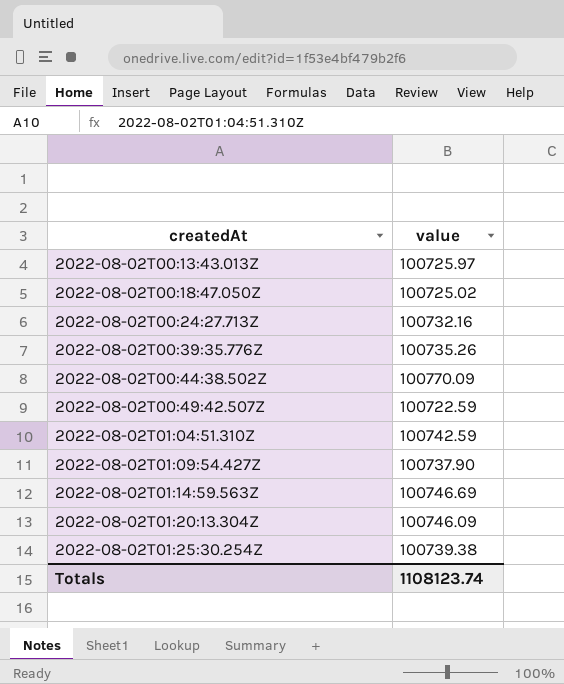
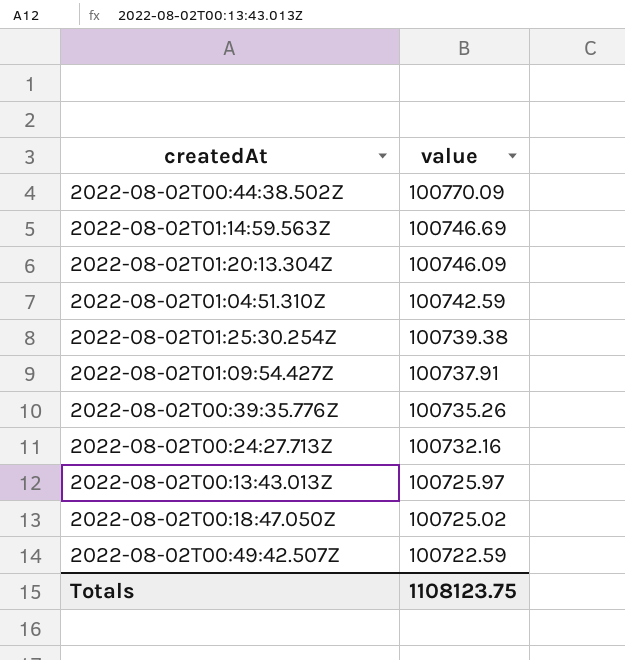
row order: createdAt ascending -> value descending
2022-08-02T01:09:54.427Z | value: 100737.90 -> 100737.91
Totals | value: 1108123.74 -> 1108123.75

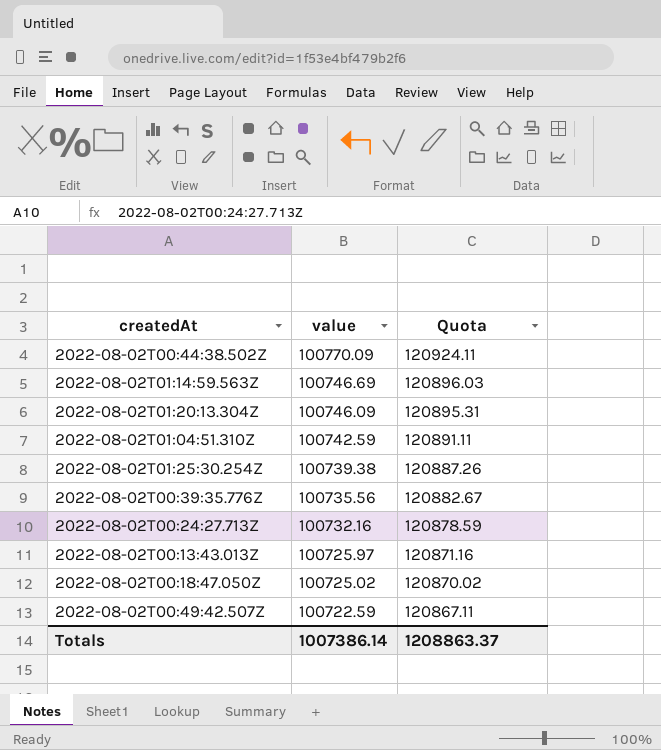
column Quota | formula: none -> [value] * 1.2
row 2022-08-02T01:09:54.427Z: 100737.91 -> none
2022-08-02T00:39:35.776Z | value: 100735.26 -> 100735.56
Totals | value: 1108123.75 -> 1007386.14

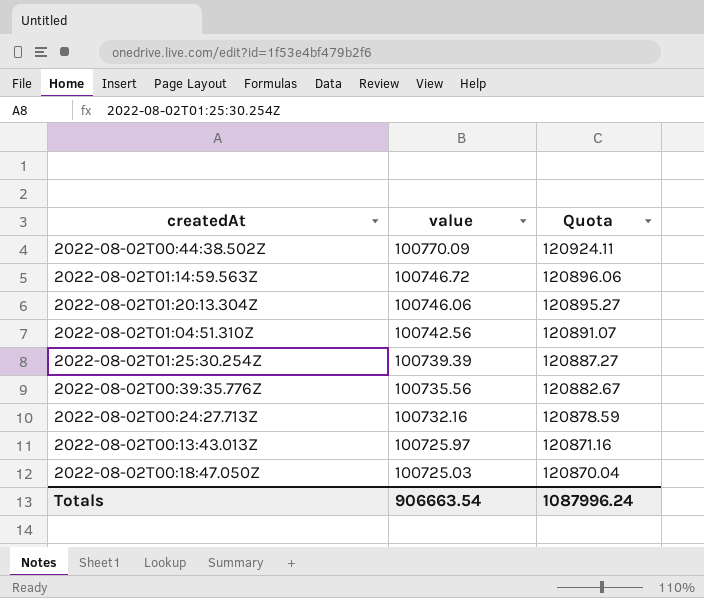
row 2022-08-02T00:49:42.507Z: 100722.59 | 120867.11 -> none
2022-08-02T01:14:59.563Z | value: 100746.69 -> 100746.72
2022-08-02T01:14:59.563Z | Quota: 120896.03 -> 120896.06
2022-08-02T01:20:13.304Z | value: 100746.09 -> 100746.06
2022-08-02T01:20:13.304Z | Quota: 120895.31 -> 120895.27
2022-08-02T01:04:51.310Z | value: 100742.59 -> 100742.56
2022-08-02T01:04:51.310Z | Quota: 120891.11 -> 120891.07
2022-08-02T01:25:30.254Z | value: 100739.38 -> 100739.39
2022-08-02T01:25:30.254Z | Quota: 120887.26 -> 120887.27
2022-08-02T00:18:47.050Z | value: 100725.02 -> 100725.03
2022-08-02T00:18:47.050Z | Quota: 120870.02 -> 120870.04
Totals | value: 1007386.14 -> 906663.54
Totals | Quota: 1208863.37 -> 1087996.24

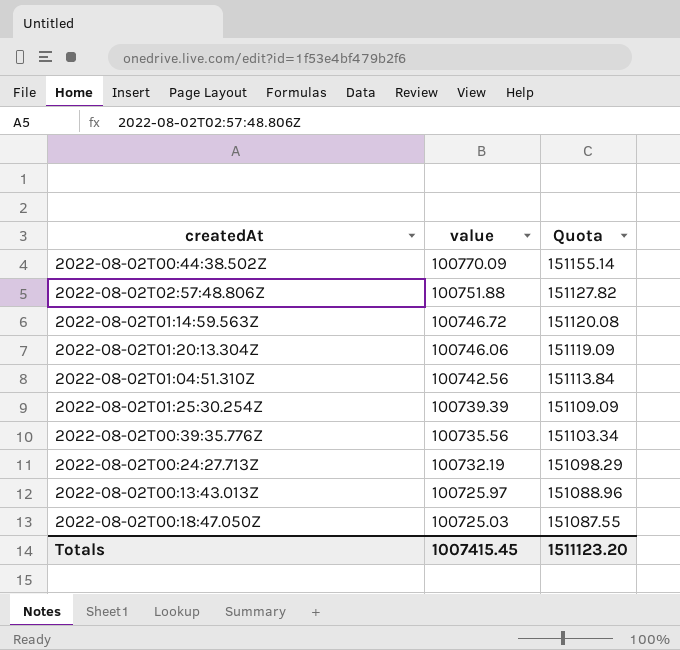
column Quota | formula: [value] * 1.2 -> [value] * 1.5
row 2022-08-02T02:57:48.806Z: none -> 100751.88 | 151127.82
2022-08-02T00:24:27.713Z | value: 100732.16 -> 100732.19
Totals | value: 906663.54 -> 1007415.45
Totals | Quota: 1087996.24 -> 1511123.20

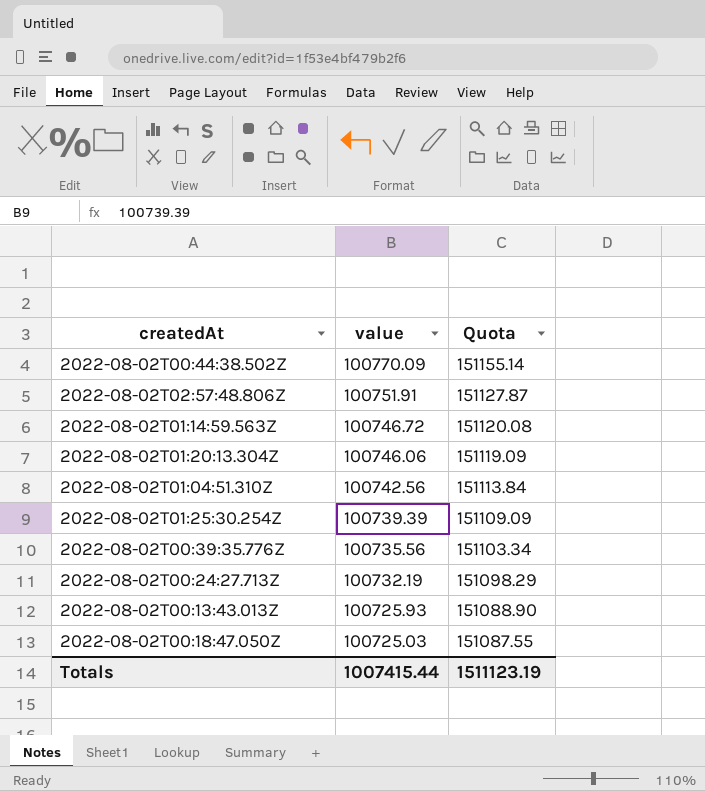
2022-08-02T02:57:48.806Z | value: 100751.88 -> 100751.91
2022-08-02T02:57:48.806Z | Quota: 151127.82 -> 151127.87
2022-08-02T00:13:43.013Z | value: 100725.97 -> 100725.93
2022-08-02T00:13:43.013Z | Quota: 151088.96 -> 151088.90
Totals | value: 1007415.45 -> 1007415.44
Totals | Quota: 1511123.20 -> 1511123.19

